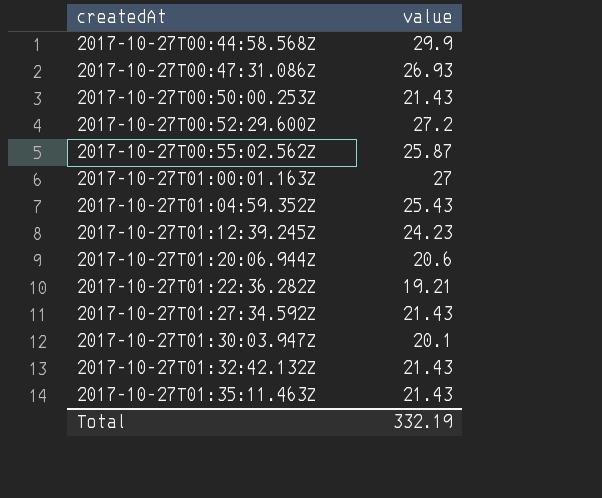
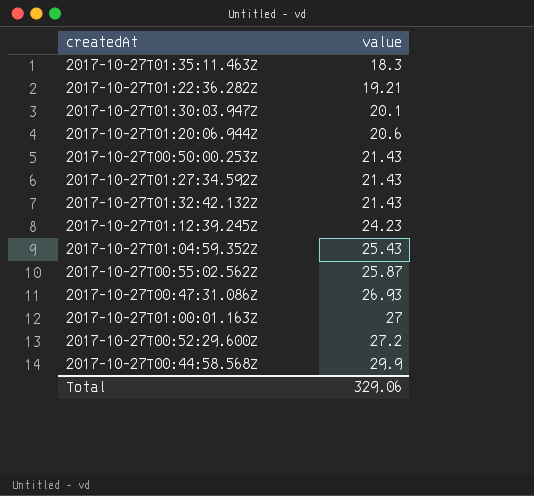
row order: createdAt ascending -> value ascending
2017-10-27T01:35:11.463Z | value: 21.43 -> 18.3
Total | value: 332.19 -> 329.06

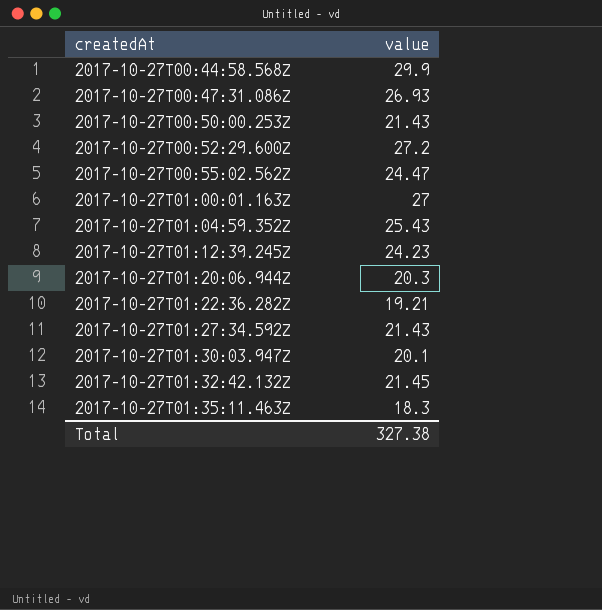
row order: value ascending -> createdAt ascending
2017-10-27T00:55:02.562Z | value: 25.87 -> 24.47
2017-10-27T01:20:06.944Z | value: 20.6 -> 20.3
2017-10-27T01:32:42.132Z | value: 21.43 -> 21.45
Total | value: 329.06 -> 327.38

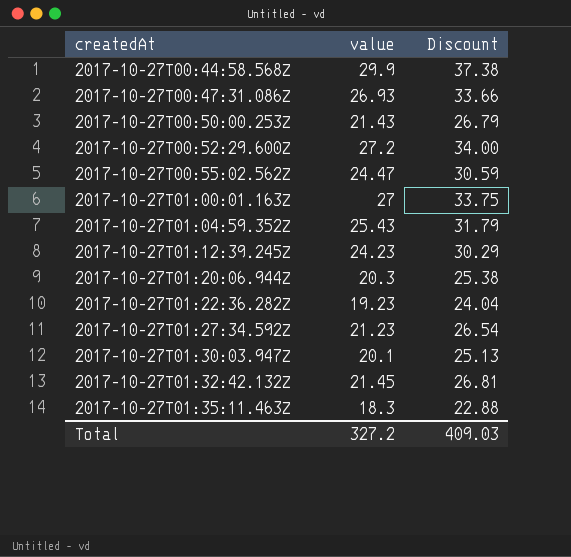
column Discount | formula: none -> [value] * 1.25
2017-10-27T01:22:36.282Z | value: 19.21 -> 19.23
2017-10-27T01:27:34.592Z | value: 21.43 -> 21.23
Total | value: 327.38 -> 327.2

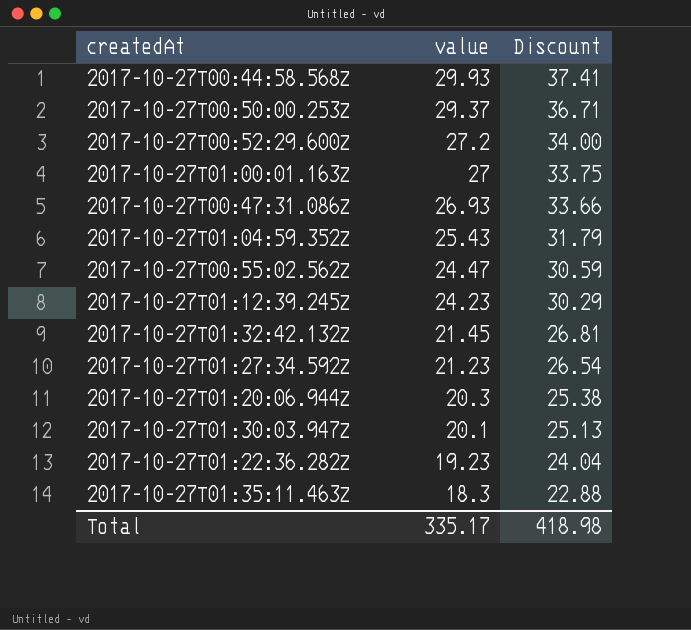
row order: createdAt ascending -> value descending
2017-10-27T00:44:58.568Z | value: 29.9 -> 29.93
2017-10-27T00:44:58.568Z | Discount: 37.38 -> 37.41
2017-10-27T00:50:00.253Z | value: 21.43 -> 29.37
2017-10-27T00:50:00.253Z | Discount: 26.79 -> 36.71
Total | value: 327.2 -> 335.17
Total | Discount: 409.03 -> 418.98

